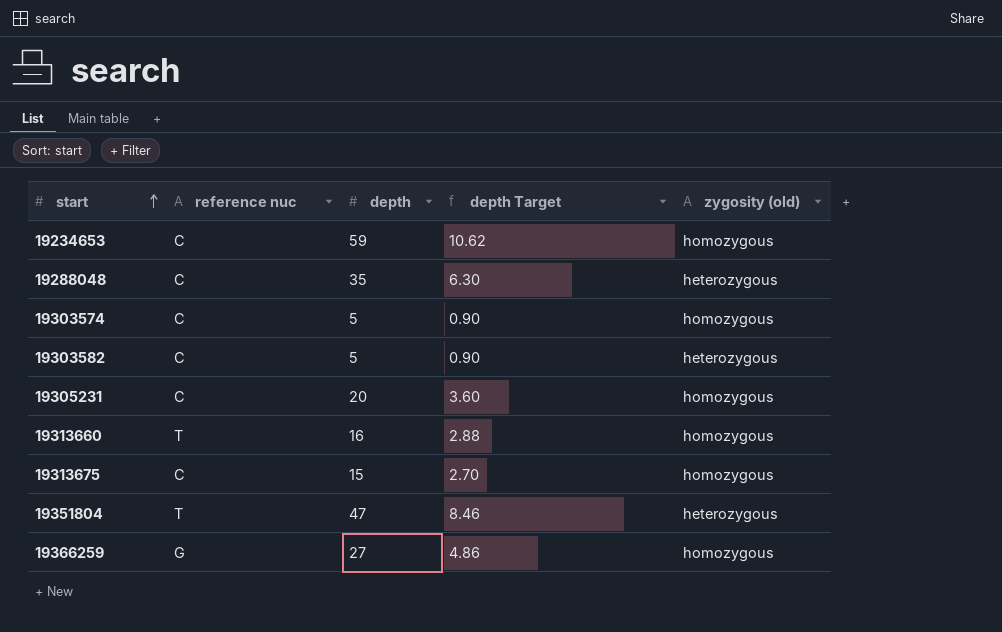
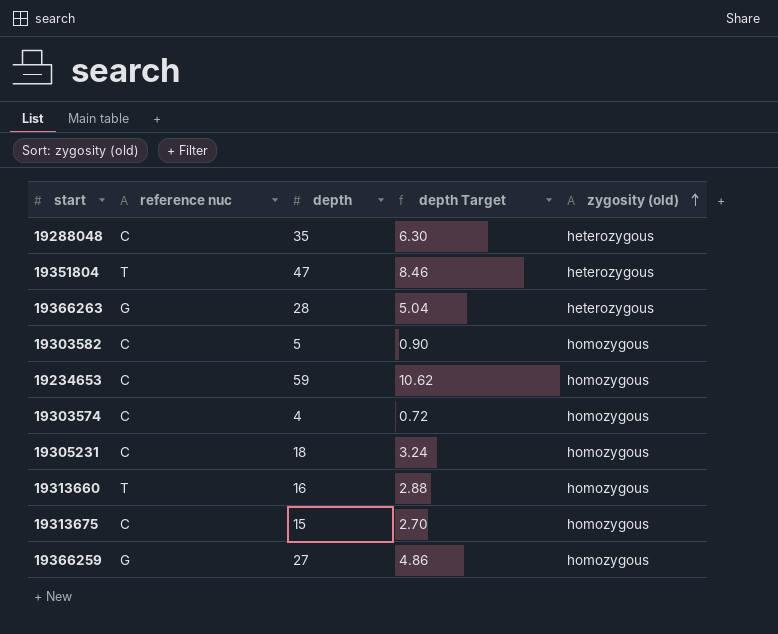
row order: start ascending -> zygosity (old) ascending
row 19366263: none -> G | 28 | 5.04 | heterozygous
19303582 | zygosity (old): heterozygous -> homozygous
19303574 | depth: 5 -> 4
19303574 | depth Target: 0.90 -> 0.72
19305231 | depth: 20 -> 18
19305231 | depth Target: 3.60 -> 3.24

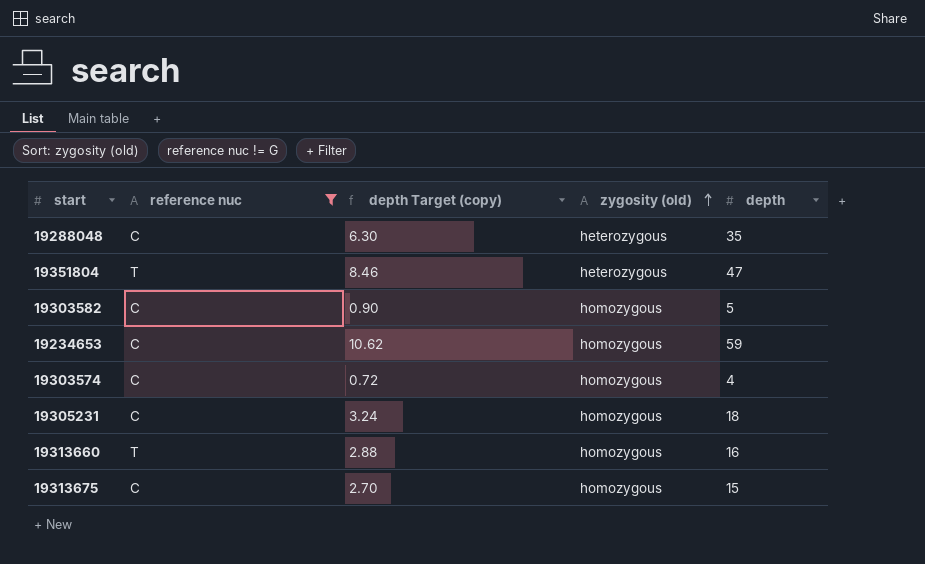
filter: none -> reference nuc != G
column name: depth Target -> depth Target (copy)
column depth | position: 3 -> 5

